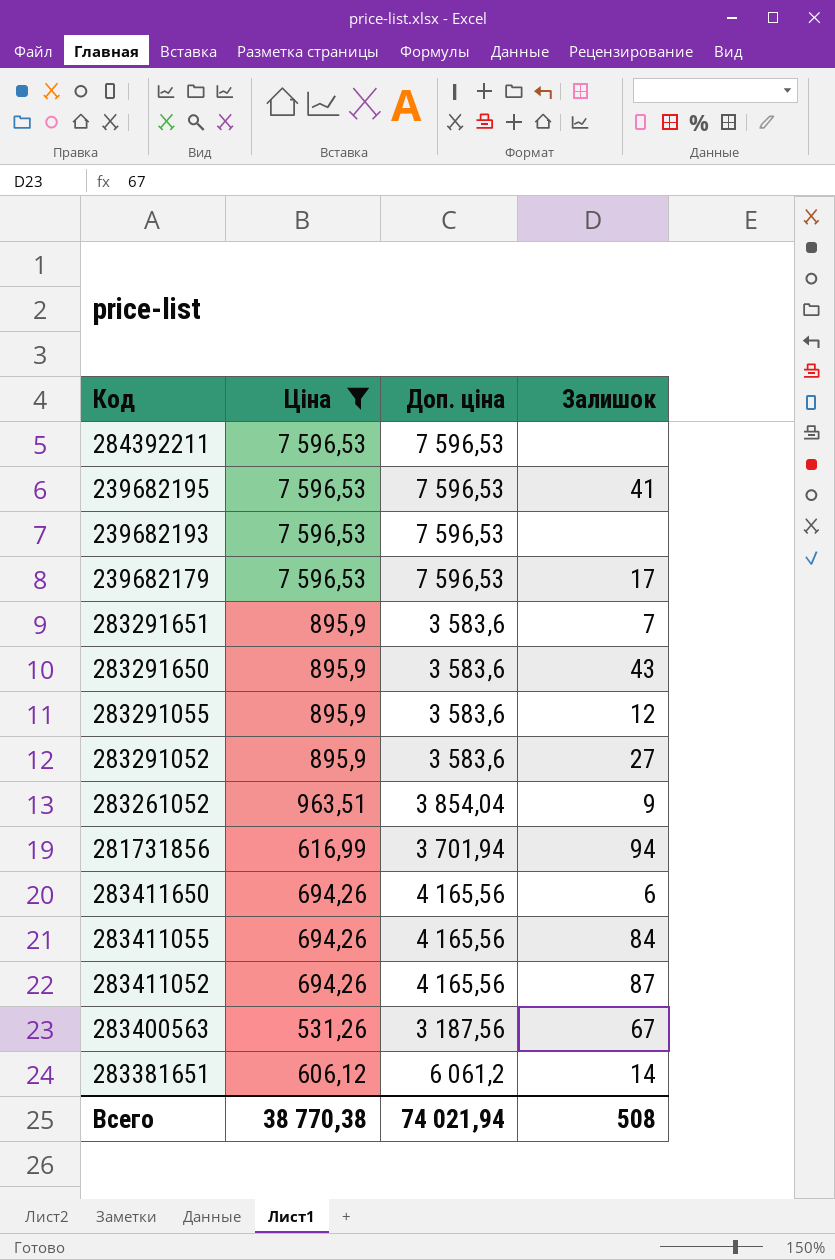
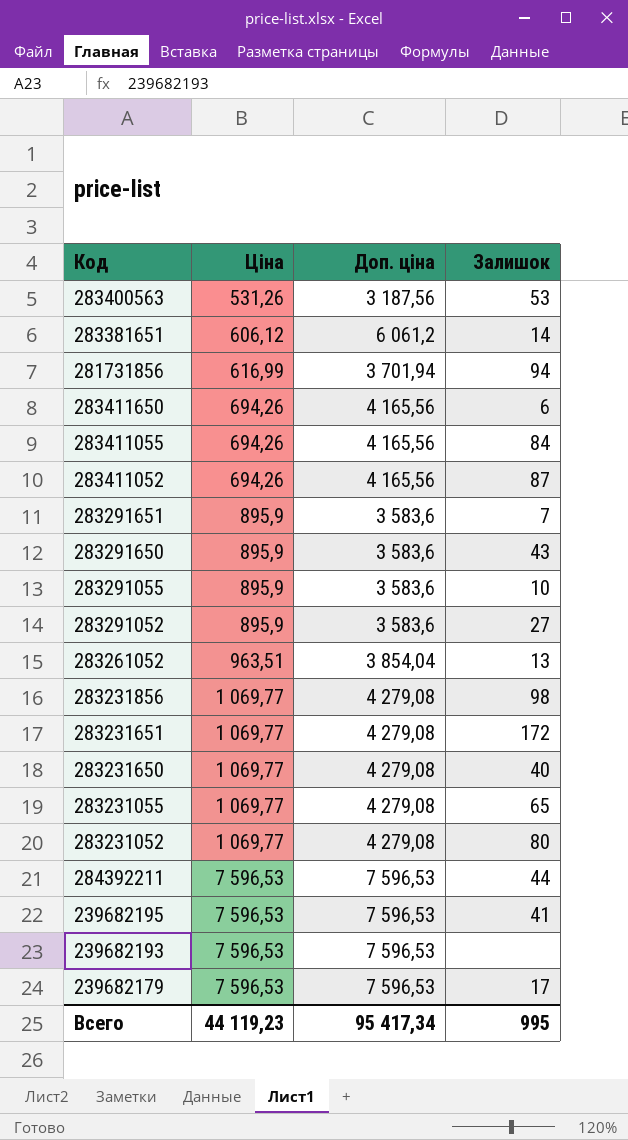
filter: Ціна != 1 069,77 -> none
row order: none -> Ціна ascending
283400563 | Залишок: 67 -> 53
283291055 | Залишок: 12 -> 10
283261052 | Залишок: 9 -> 13
284392211 | Залишок: none -> 44
Всего | Ціна: 38 770,38 -> 44 119,23
Всего | Доп. ціна: 74 021,94 -> 95 417,34
Всего | Залишок: 508 -> 995

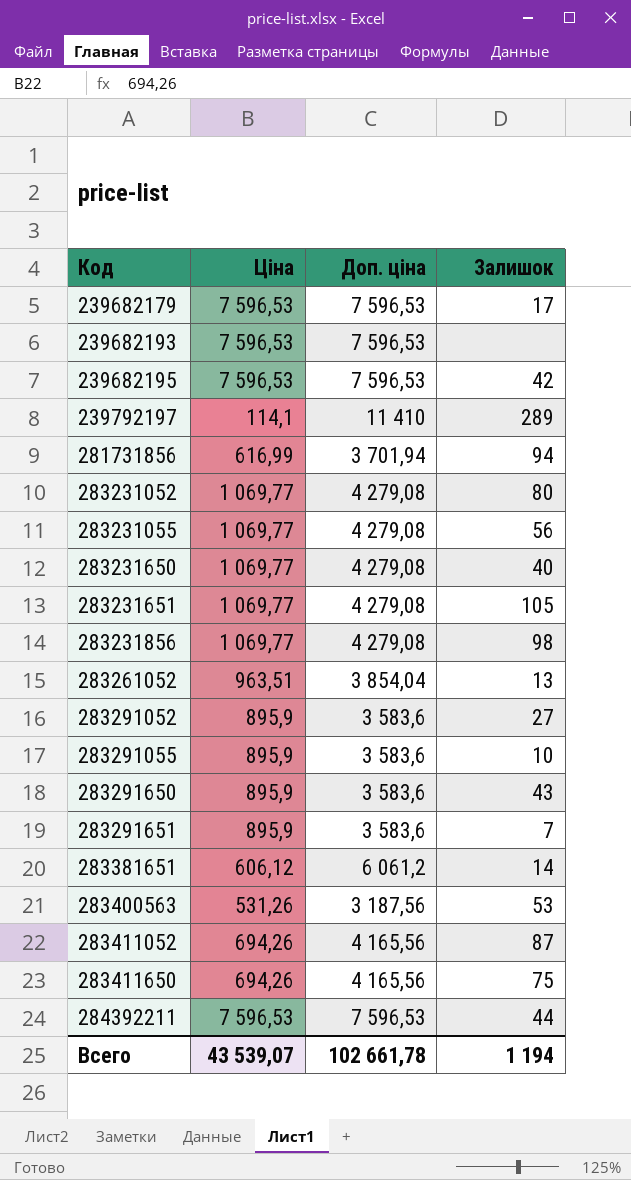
row order: Ціна ascending -> Код ascending
row 283411055: 694,26 | 4 165,56 | 84 -> none
239682195 | Залишок: 41 -> 42
row 239792197: none -> 114,1 | 11 410 | 289
283231055 | Залишок: 65 -> 56
283231651 | Залишок: 172 -> 105
283411650 | Залишок: 6 -> 75
Всего | Ціна: 44 119,23 -> 43 539,07
Всего | Доп. ціна: 95 417,34 -> 102 661,78
Всего | Залишок: 995 -> 1 194

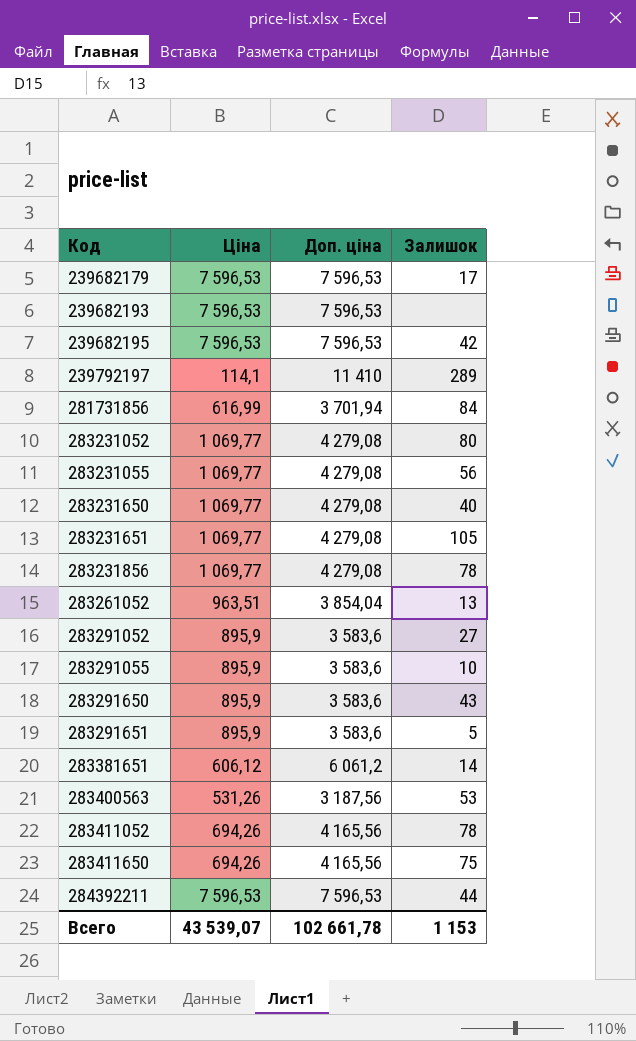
281731856 | Залишок: 94 -> 84
283231856 | Залишок: 98 -> 78
283291651 | Залишок: 7 -> 5
283411052 | Залишок: 87 -> 78
Всего | Залишок: 1 194 -> 1 153

